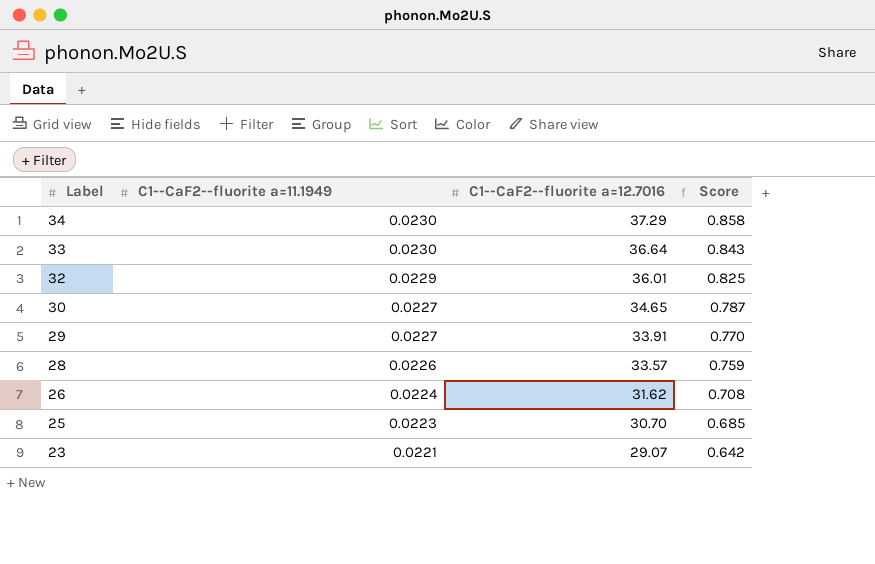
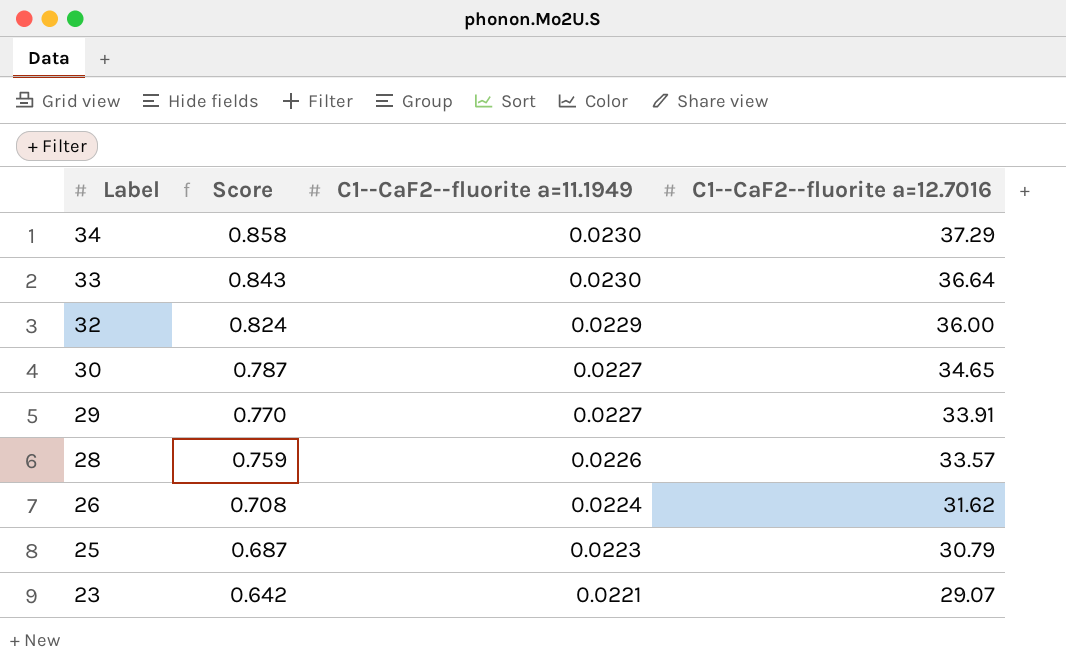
column Score | position: 4 -> 2
32 | Score: 0.825 -> 0.824
32 | C1--CaF2--fluorite a=12.7016: 36.01 -> 36.00
25 | Score: 0.685 -> 0.687
25 | C1--CaF2--fluorite a=12.7016: 30.70 -> 30.79

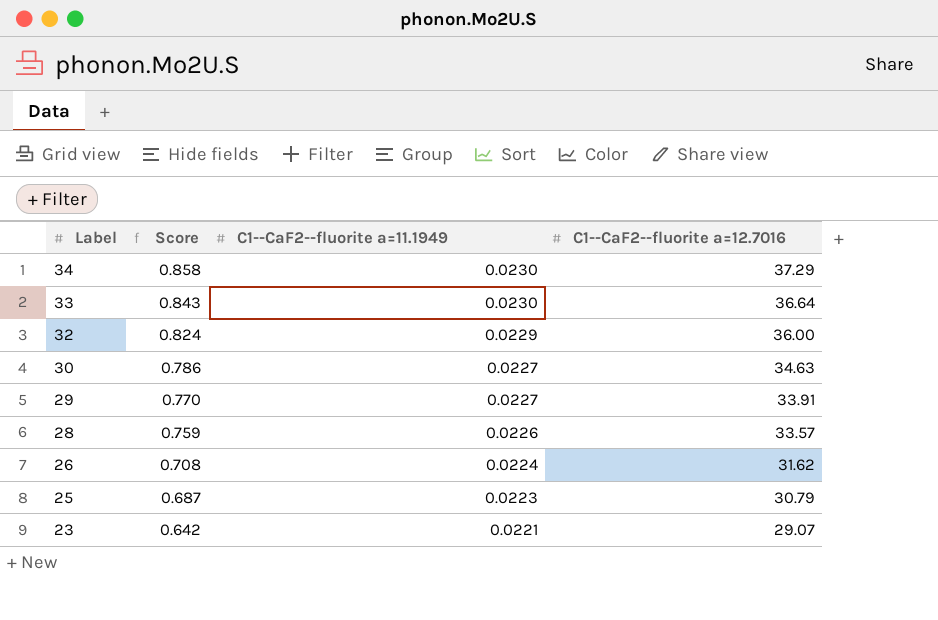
30 | Score: 0.787 -> 0.786
30 | C1--CaF2--fluorite a=12.7016: 34.65 -> 34.63

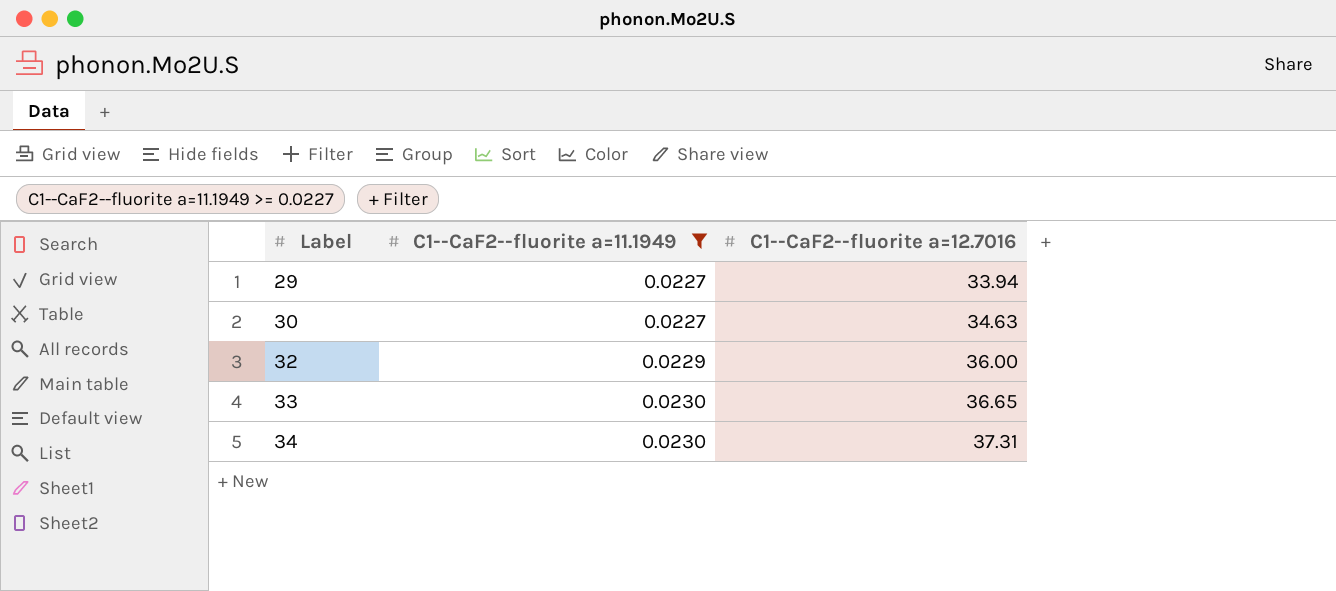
filter: none -> C1--CaF2--fluorite a=11.1949 >= 0.0227
row order: Label descending -> Label ascending
column Score | formula: [C1--CaF2--fluorite a=11.1949] * [C1--CaF2--fluorite a=12.7016] -> none
29 | C1--CaF2--fluorite a=12.7016: 33.91 -> 33.94
33 | C1--CaF2--fluorite a=12.7016: 36.64 -> 36.65
34 | C1--CaF2--fluorite a=12.7016: 37.29 -> 37.31

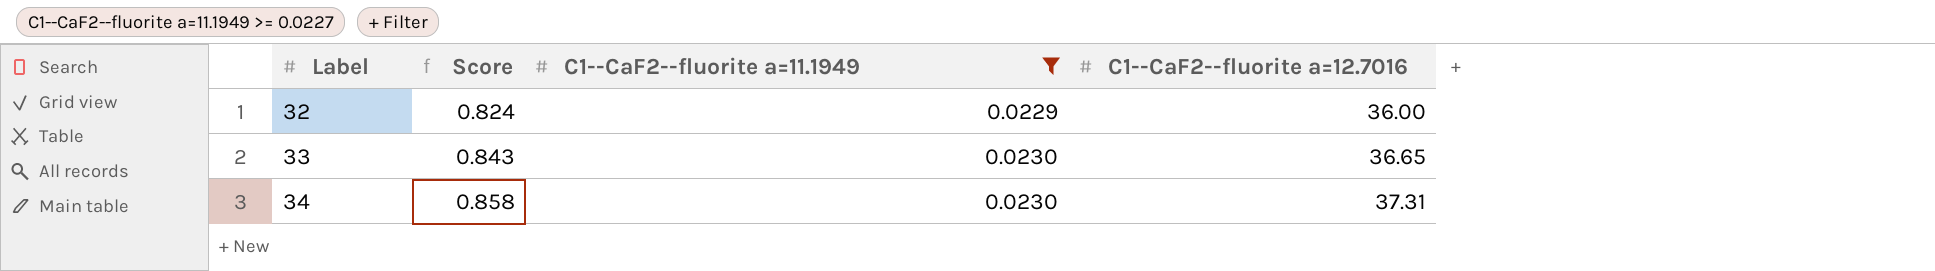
column Score | formula: none -> [C1--CaF2--fluorite a=11.1949] * [C1--CaF2--fluorite a=12.7016]
row 29: 0.0227 | 33.94 -> none
row 30: 0.0227 | 34.63 -> none

